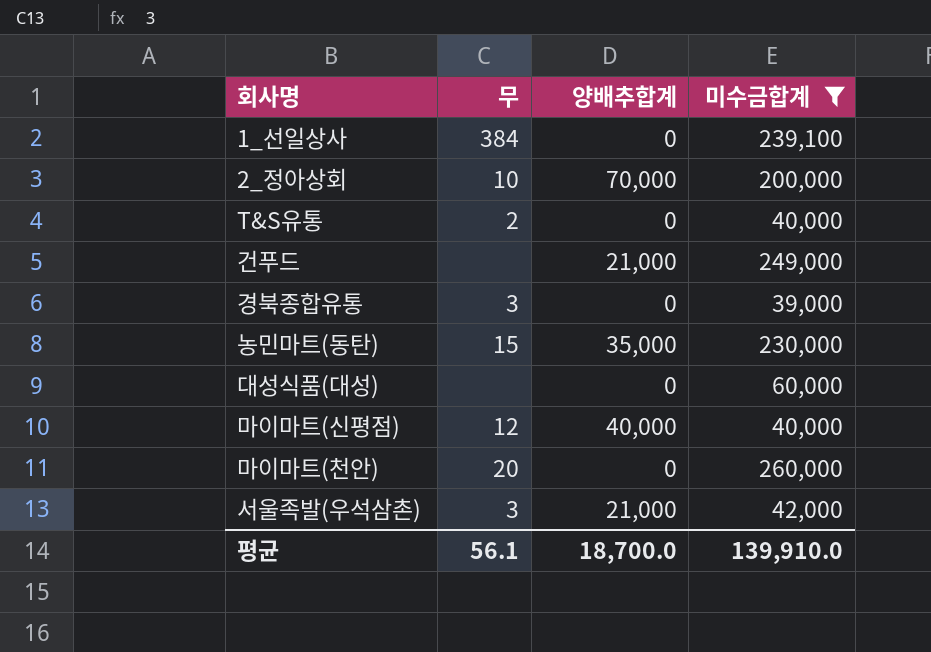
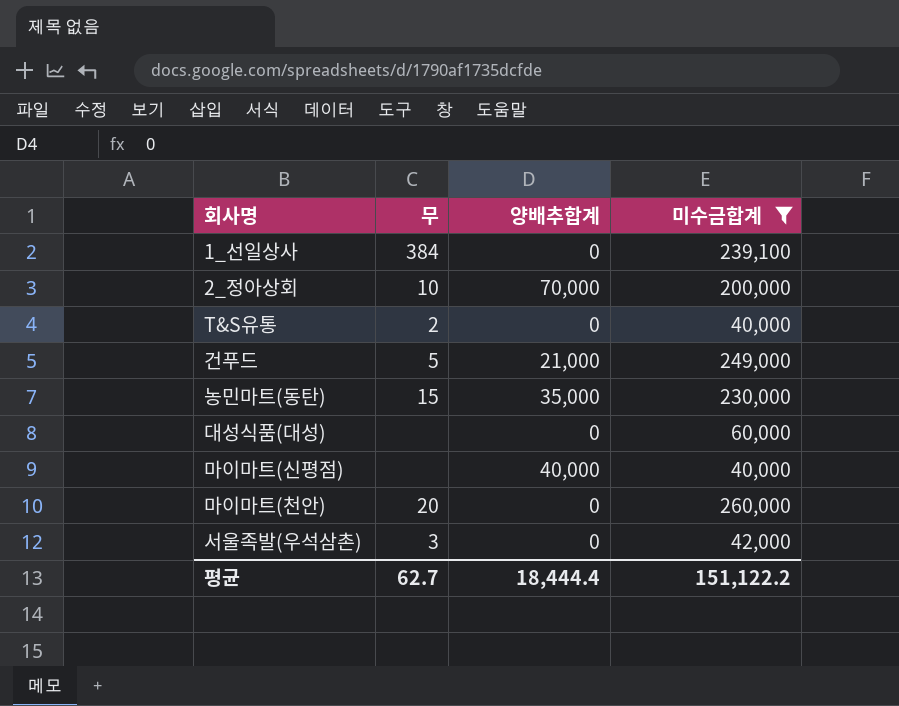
row 경북종합유통: 3 | 0 | 39,000 -> none
건푸드 | 무: none -> 5
마이마트(신평점) | 무: 12 -> none
서울족발(우석삼촌) | 양배추합계: 21,000 -> 0
평균 | 무: 56.1 -> 62.7
평균 | 양배추합계: 18,700.0 -> 18,444.4
평균 | 미수금합계: 139,910.0 -> 151,122.2

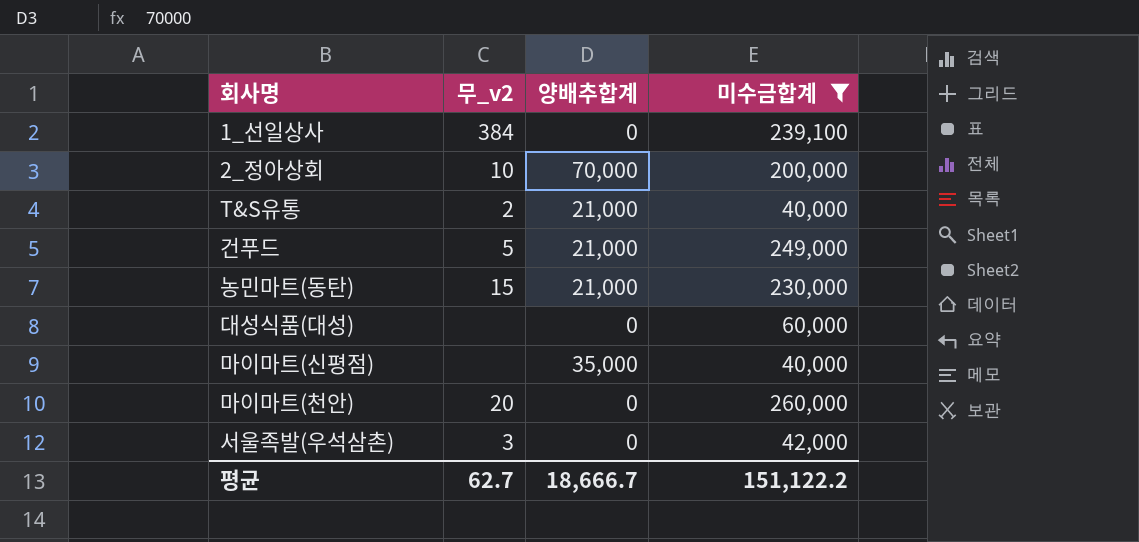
column name: 무 -> 무_v2
T&S유통 | 양배추합계: 0 -> 21,000
농민마트(동탄) | 양배추합계: 35,000 -> 21,000
마이마트(신평점) | 양배추합계: 40,000 -> 35,000
평균 | 양배추합계: 18,444.4 -> 18,666.7

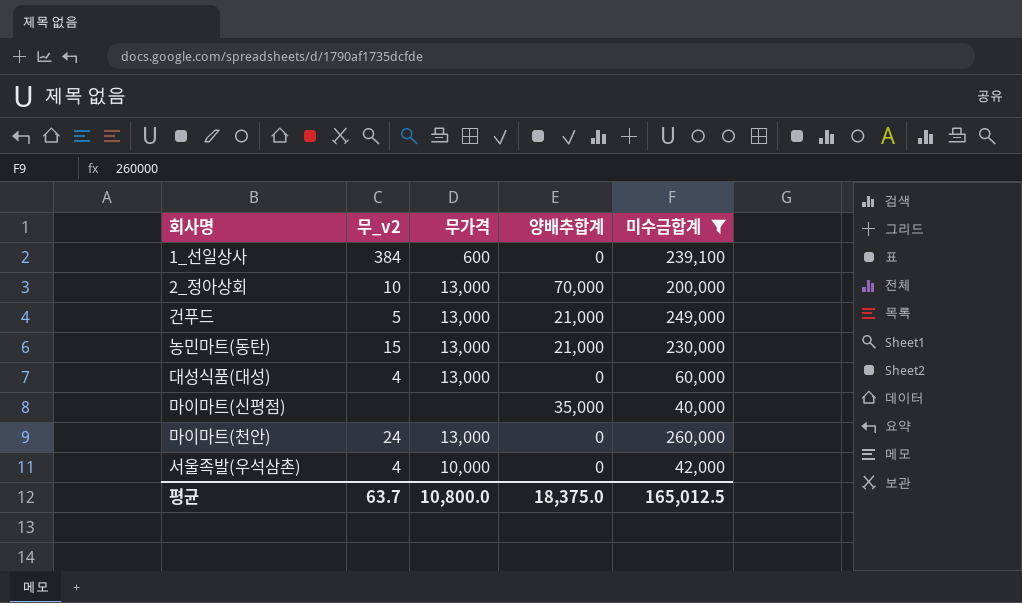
column 무가격 | position: none -> 3
row T&S유통: 2 | 21,000 | 40,000 -> none
대성식품(대성) | 무_v2: none -> 4
마이마트(천안) | 무_v2: 20 -> 24
서울족발(우석삼촌) | 무_v2: 3 -> 4
평균 | 무_v2: 62.7 -> 63.7
평균 | 양배추합계: 18,666.7 -> 18,375.0
평균 | 미수금합계: 151,122.2 -> 165,012.5

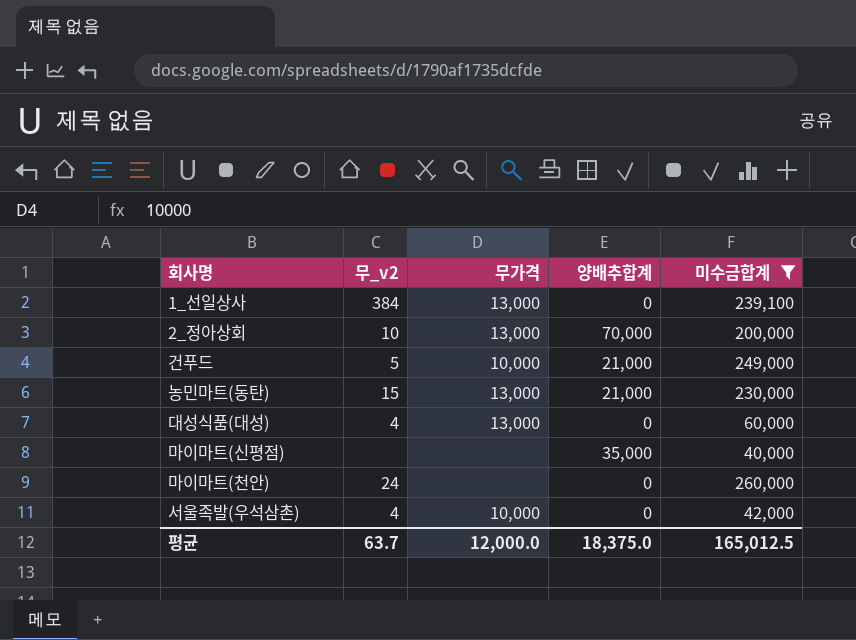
1_선일상사 | 무가격: 600 -> 13,000
건푸드 | 무가격: 13,000 -> 10,000
마이마트(천안) | 무가격: 13,000 -> none
평균 | 무가격: 10,800.0 -> 12,000.0

